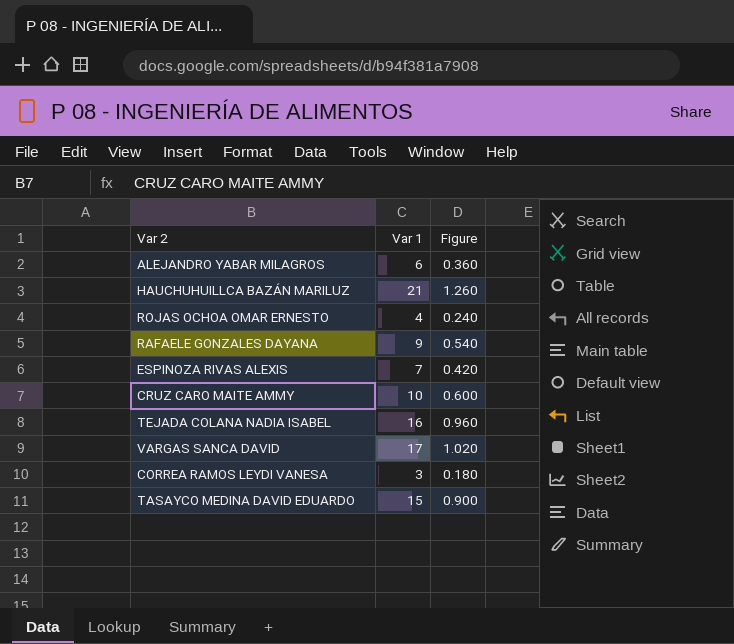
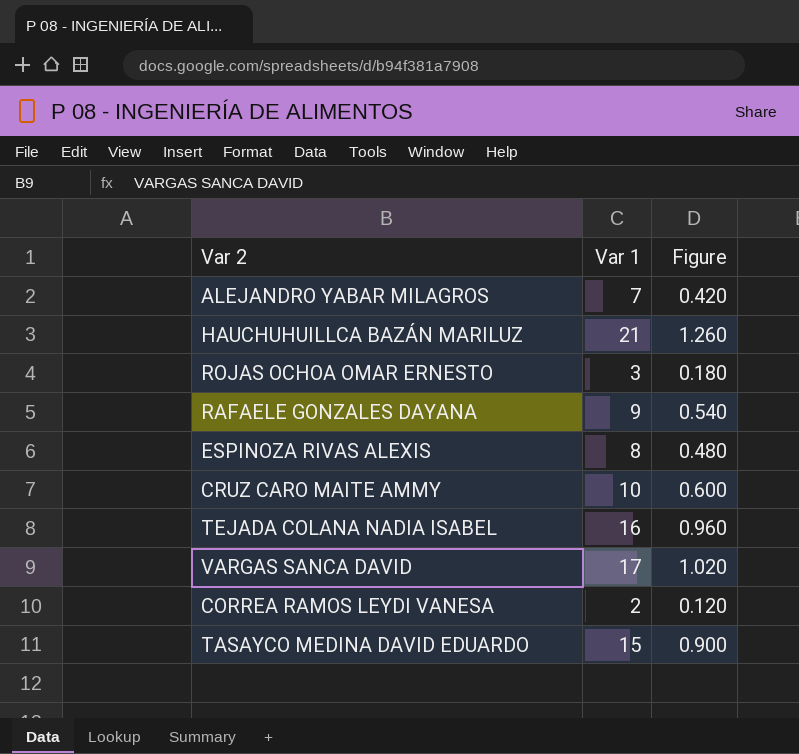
ALEJANDRO YABAR MILAGROS | Var 1: 6 -> 7
ALEJANDRO YABAR MILAGROS | Figure: 0.360 -> 0.420
ROJAS OCHOA OMAR ERNESTO | Var 1: 4 -> 3
ROJAS OCHOA OMAR ERNESTO | Figure: 0.240 -> 0.180
ESPINOZA RIVAS ALEXIS | Var 1: 7 -> 8
ESPINOZA RIVAS ALEXIS | Figure: 0.420 -> 0.480
CORREA RAMOS LEYDI VANESA | Var 1: 3 -> 2
CORREA RAMOS LEYDI VANESA | Figure: 0.180 -> 0.120

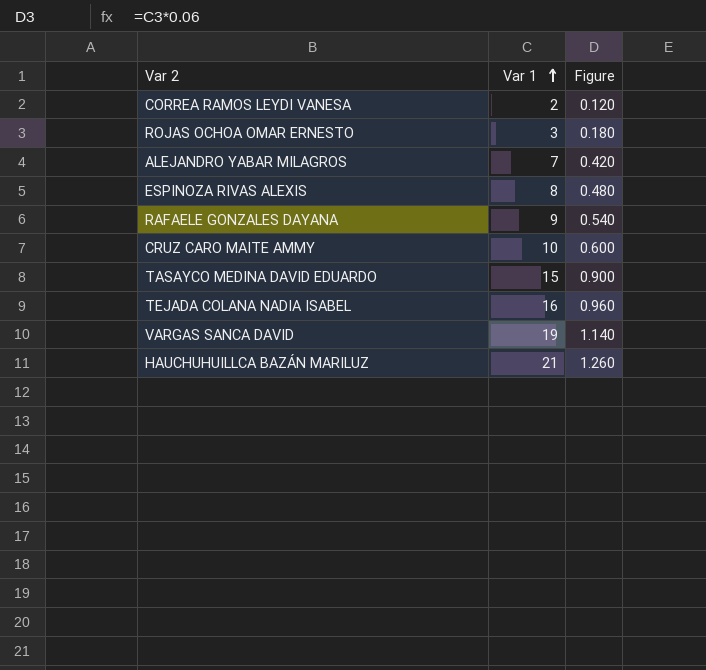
row order: none -> Var 1 ascending
VARGAS SANCA DAVID | Var 1: 17 -> 19
VARGAS SANCA DAVID | Figure: 1.020 -> 1.140

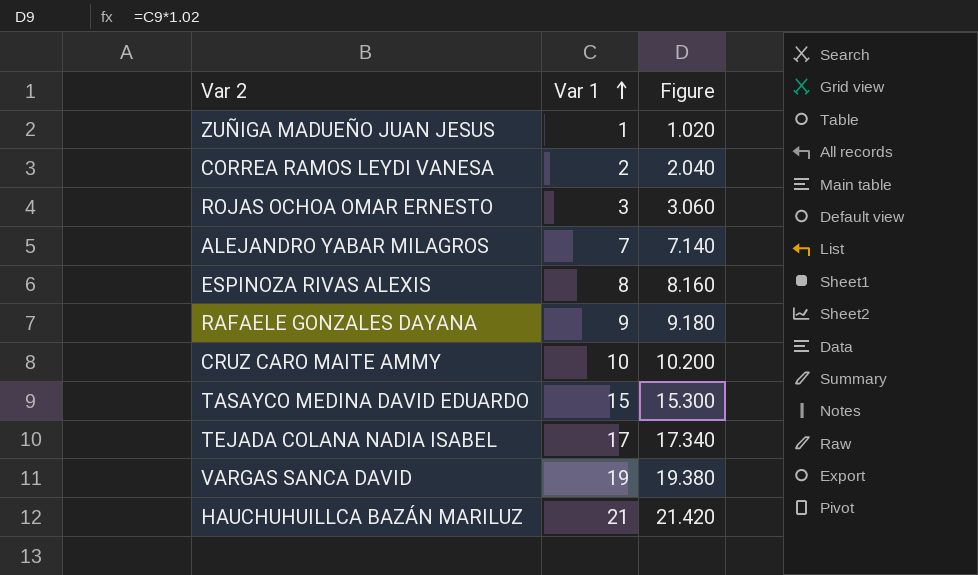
column Figure | formula: [Var 1] * 0.06 -> [Var 1] * 1.02
row ZUÑIGA MADUEÑO JUAN JESUS: none -> 1 | 1.020
TEJADA COLANA NADIA ISABEL | Var 1: 16 -> 17

